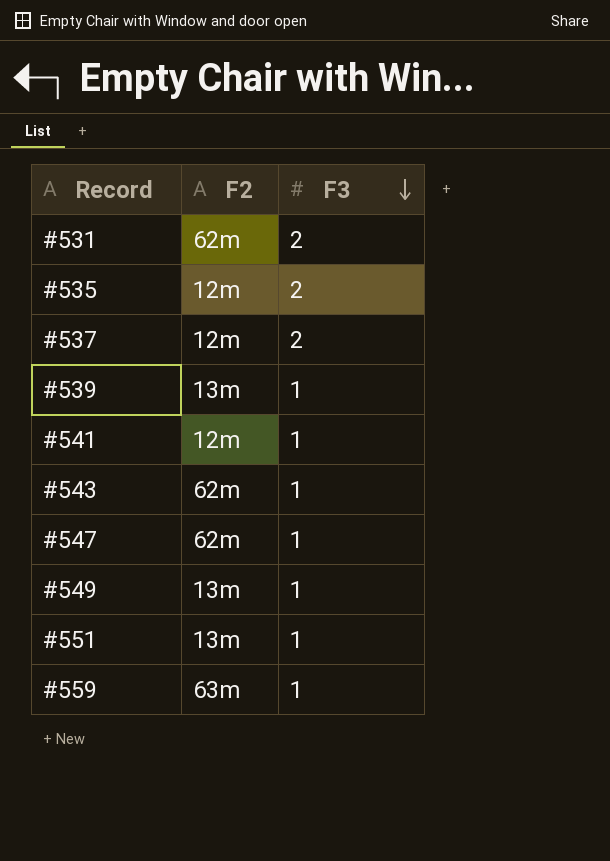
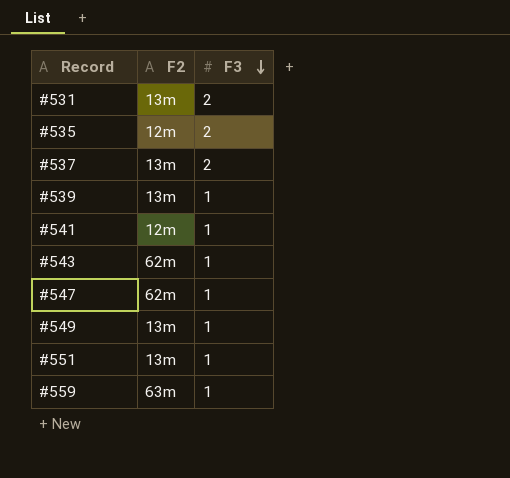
#531 | F2: 62m -> 13m
#537 | F2: 12m -> 13m

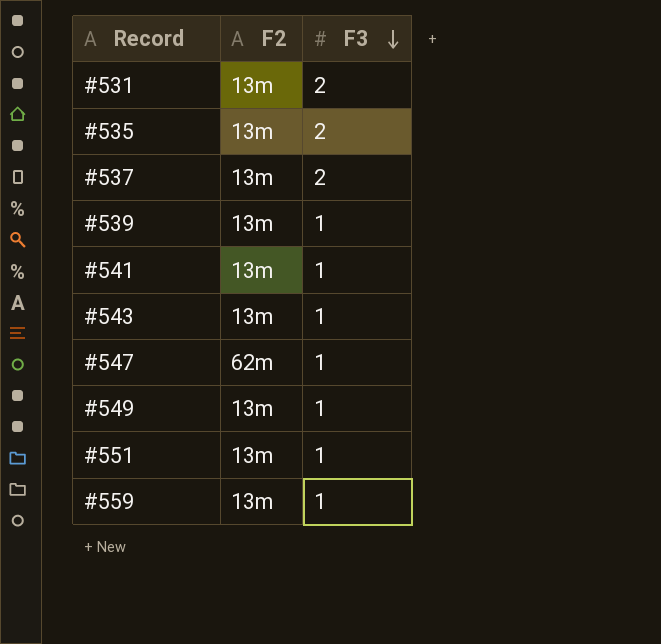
#535 | F2: 12m -> 13m
#541 | F2: 12m -> 13m
#543 | F2: 62m -> 13m
#559 | F2: 63m -> 13m

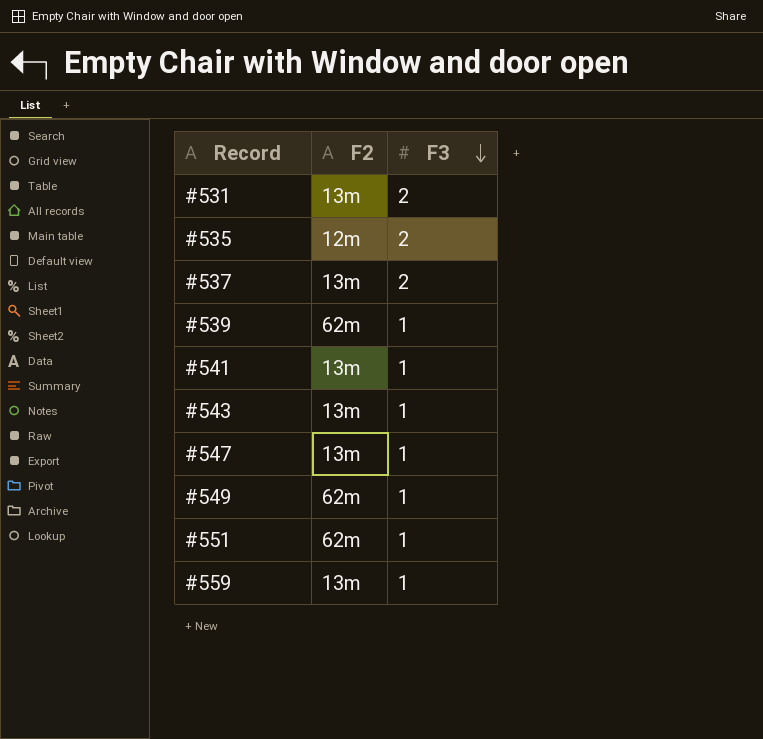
#535 | F2: 13m -> 12m
#539 | F2: 13m -> 62m
#547 | F2: 62m -> 13m
#549 | F2: 13m -> 62m
#551 | F2: 13m -> 62m

